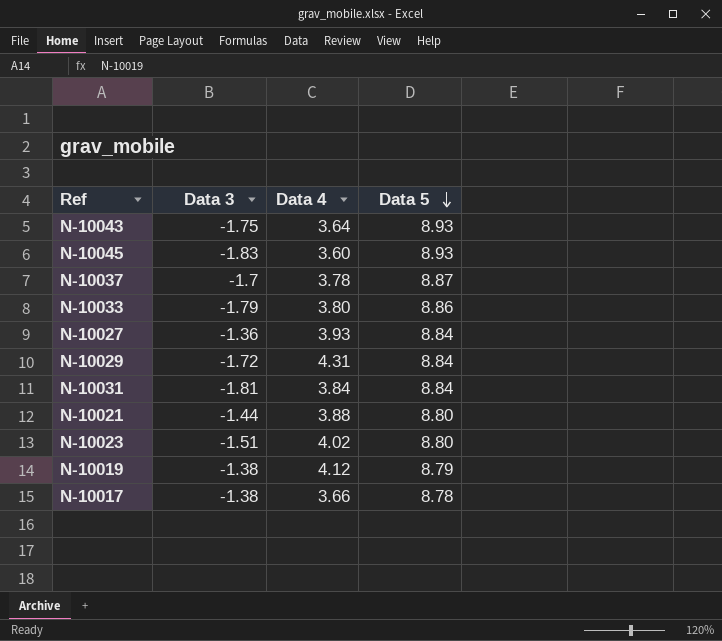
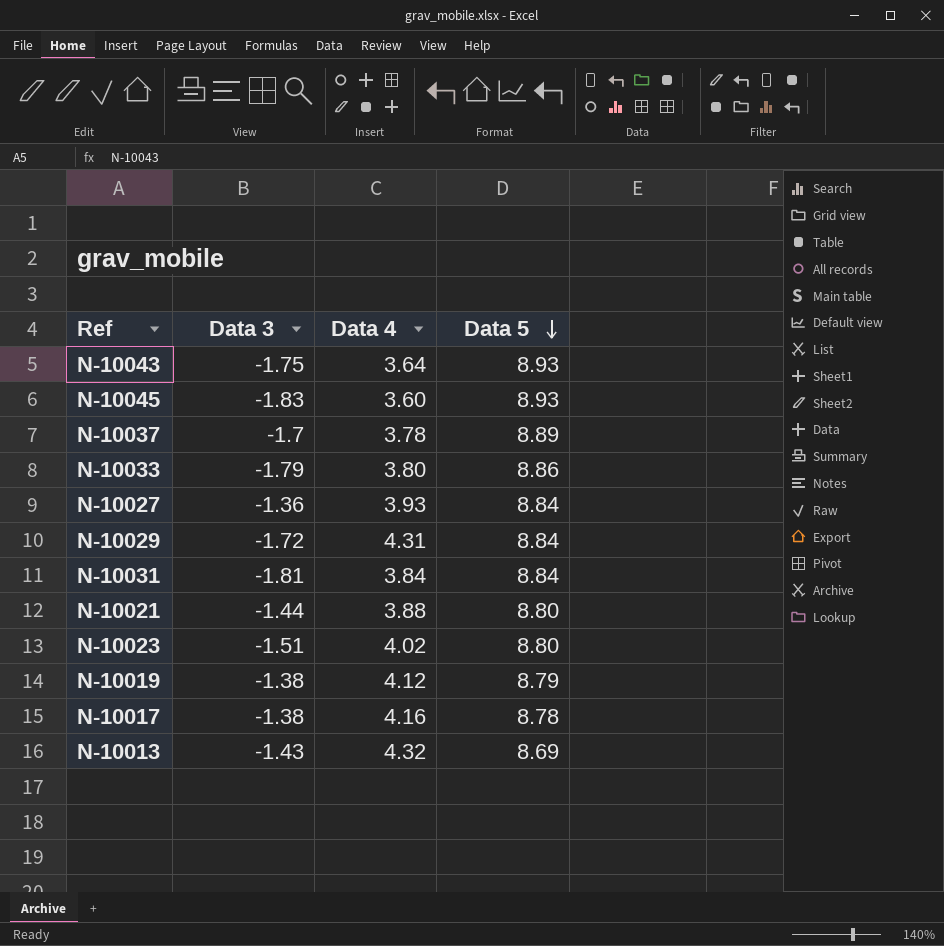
N-10037 | Data 5: 8.87 -> 8.89
N-10017 | Data 4: 3.66 -> 4.16
row N-10013: none -> -1.43 | 4.32 | 8.69

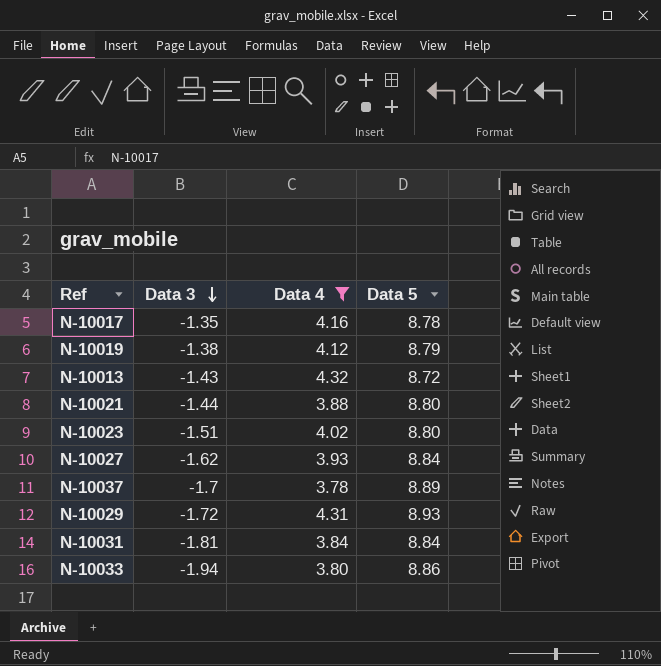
filter: none -> Data 4 >= 3.78
row order: Data 5 descending -> Data 3 descending
N-10017 | Data 3: -1.38 -> -1.35
N-10013 | Data 5: 8.69 -> 8.72
N-10027 | Data 3: -1.36 -> -1.62
N-10029 | Data 5: 8.84 -> 8.93
N-10033 | Data 3: -1.79 -> -1.94

